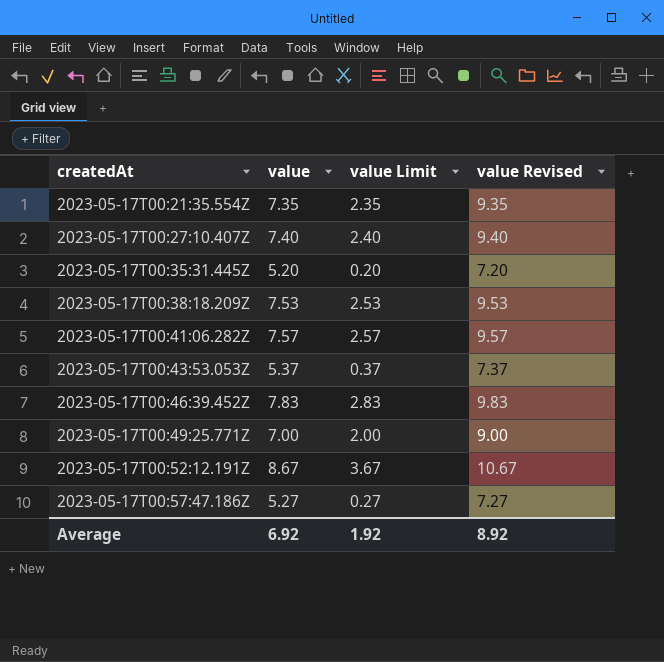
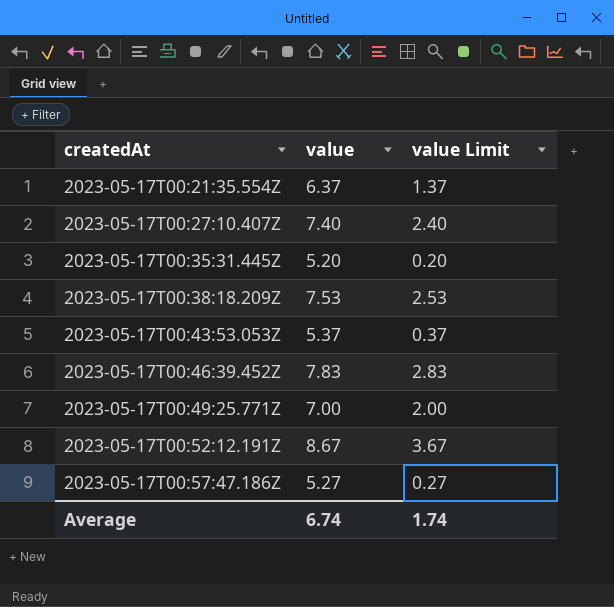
column value Revised | formula: [value] + 2 -> none
row 2023-05-17T00:41:06.282Z: 7.57 | 2.57 | 9.57 -> none
2023-05-17T00:21:35.554Z | value: 7.35 -> 6.37
2023-05-17T00:21:35.554Z | value Limit: 2.35 -> 1.37
Average | value: 6.92 -> 6.74
Average | value Limit: 1.92 -> 1.74

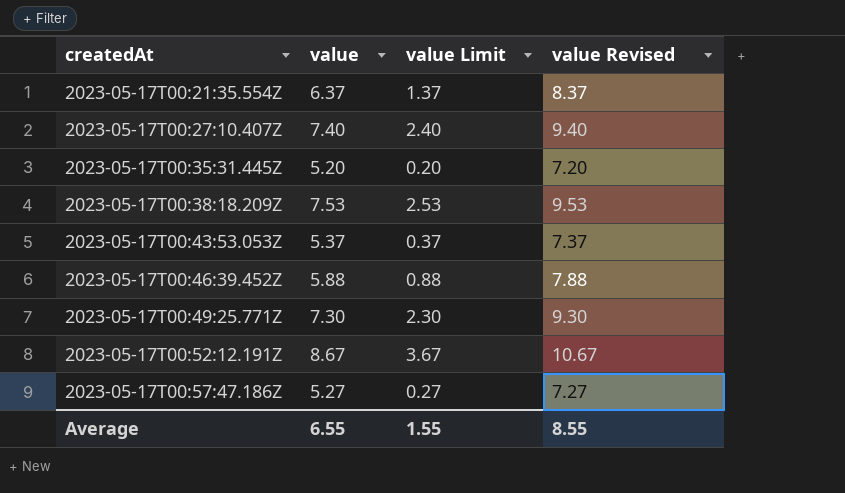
column value Revised | formula: none -> [value] + 2
2023-05-17T00:46:39.452Z | value: 7.83 -> 5.88
2023-05-17T00:46:39.452Z | value Limit: 2.83 -> 0.88
2023-05-17T00:49:25.771Z | value: 7.00 -> 7.30
2023-05-17T00:49:25.771Z | value Limit: 2.00 -> 2.30
Average | value: 6.74 -> 6.55
Average | value Limit: 1.74 -> 1.55

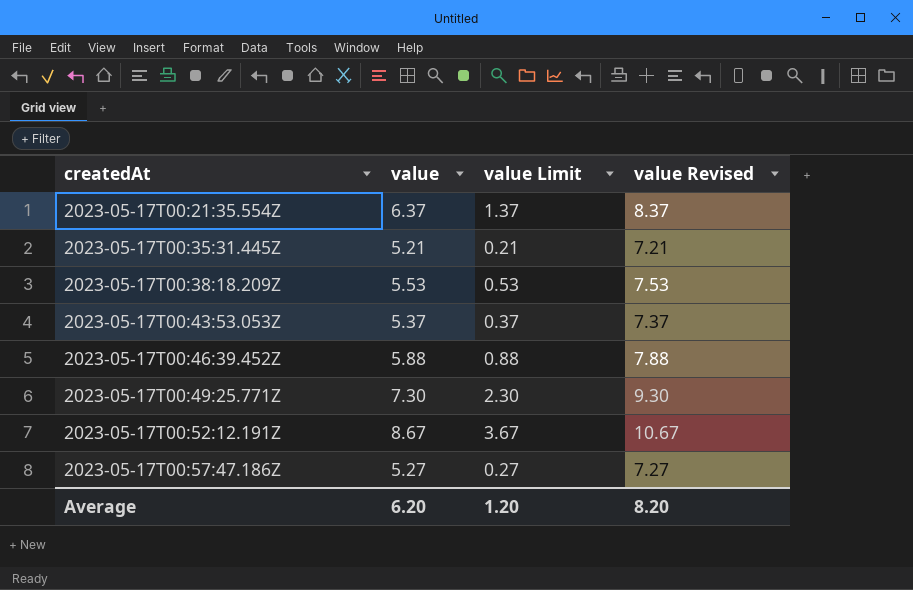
row 2023-05-17T00:27:10.407Z: 7.40 | 2.40 | 9.40 -> none
2023-05-17T00:35:31.445Z | value: 5.20 -> 5.21
2023-05-17T00:35:31.445Z | value Limit: 0.20 -> 0.21
2023-05-17T00:35:31.445Z | value Revised: 7.20 -> 7.21
2023-05-17T00:38:18.209Z | value: 7.53 -> 5.53
2023-05-17T00:38:18.209Z | value Limit: 2.53 -> 0.53
2023-05-17T00:38:18.209Z | value Revised: 9.53 -> 7.53
Average | value: 6.55 -> 6.20
Average | value Limit: 1.55 -> 1.20
Average | value Revised: 8.55 -> 8.20

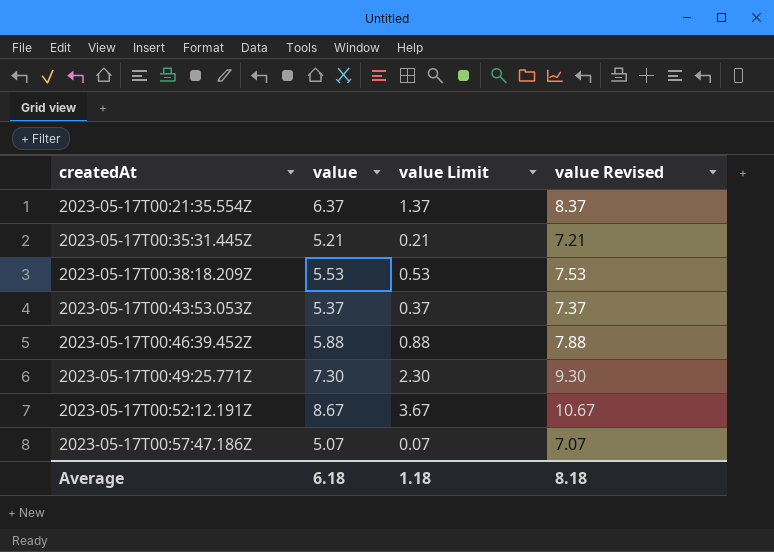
2023-05-17T00:57:47.186Z | value: 5.27 -> 5.07
2023-05-17T00:57:47.186Z | value Limit: 0.27 -> 0.07
2023-05-17T00:57:47.186Z | value Revised: 7.27 -> 7.07
Average | value: 6.20 -> 6.18
Average | value Limit: 1.20 -> 1.18
Average | value Revised: 8.20 -> 8.18

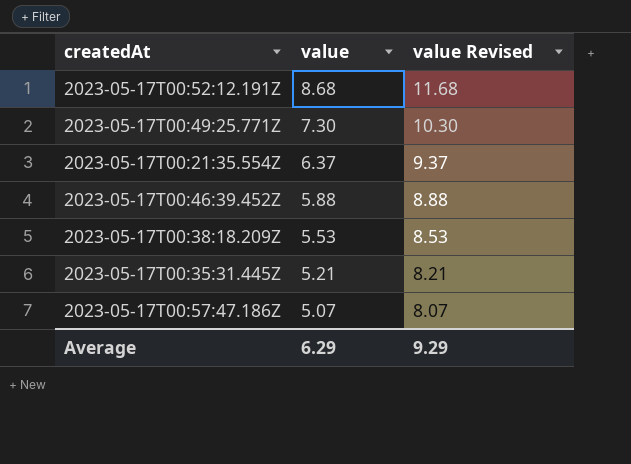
row order: createdAt ascending -> value descending
column value Limit | formula: [value] - 5 -> none
column value Revised | formula: [value] + 2 -> [value] + 3
row 2023-05-17T00:43:53.053Z: 5.37 | 0.37 | 7.37 -> none
2023-05-17T00:52:12.191Z | value: 8.67 -> 8.68
Average | value: 6.18 -> 6.29
Average | value Revised: 8.18 -> 9.29

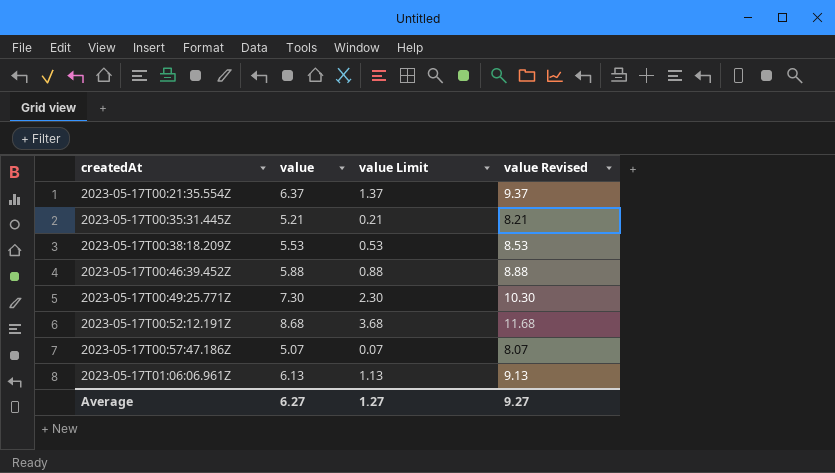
row order: value descending -> createdAt ascending
column value Limit | formula: none -> [value] - 5
row 2023-05-17T01:06:06.961Z: none -> 6.13 | 1.13 | 9.13
Average | value: 6.29 -> 6.27
Average | value Revised: 9.29 -> 9.27

